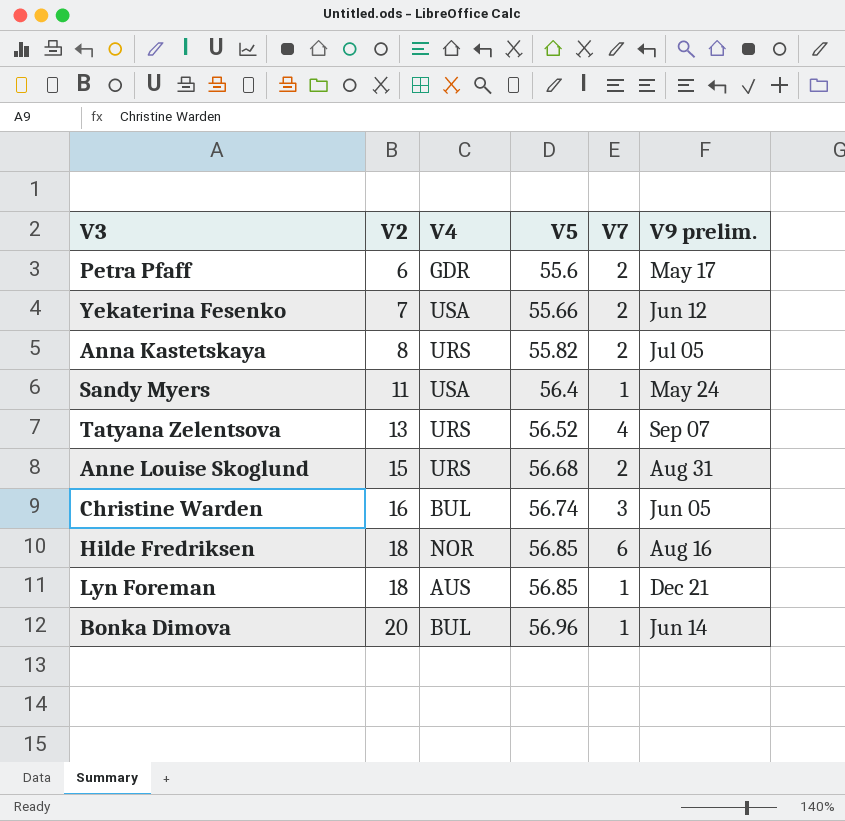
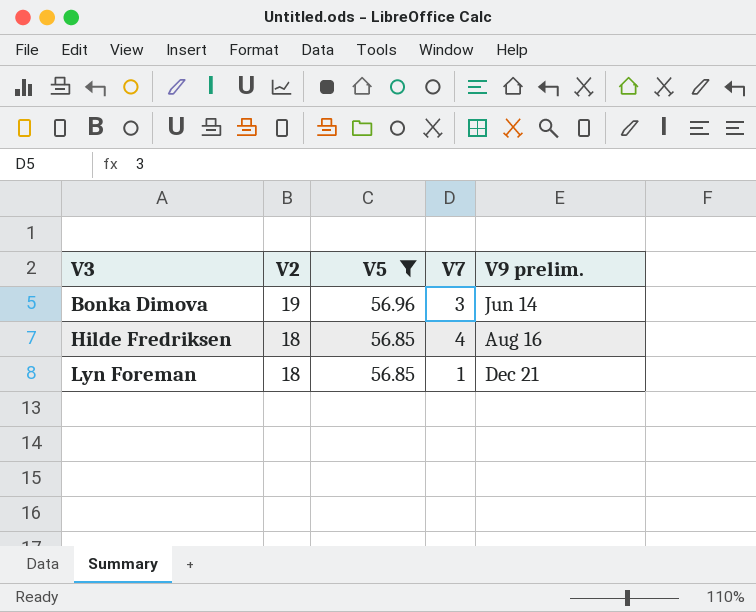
filter: none -> V5 >= 56.85
row order: V2 ascending -> V3 ascending
column V4 | position: 3 -> none
Bonka Dimova | V2: 20 -> 19
Bonka Dimova | V7: 1 -> 3
Hilde Fredriksen | V7: 6 -> 4

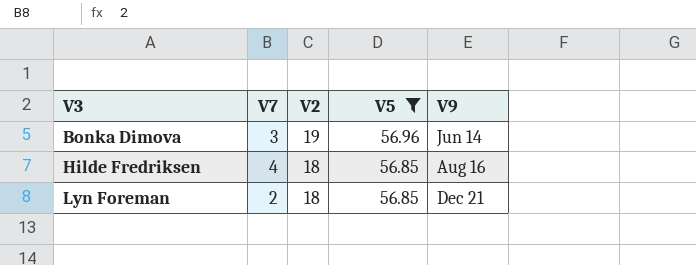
column V7 | position: 4 -> 2
column name: V9 prelim. -> V9
Lyn Foreman | V7: 1 -> 2

